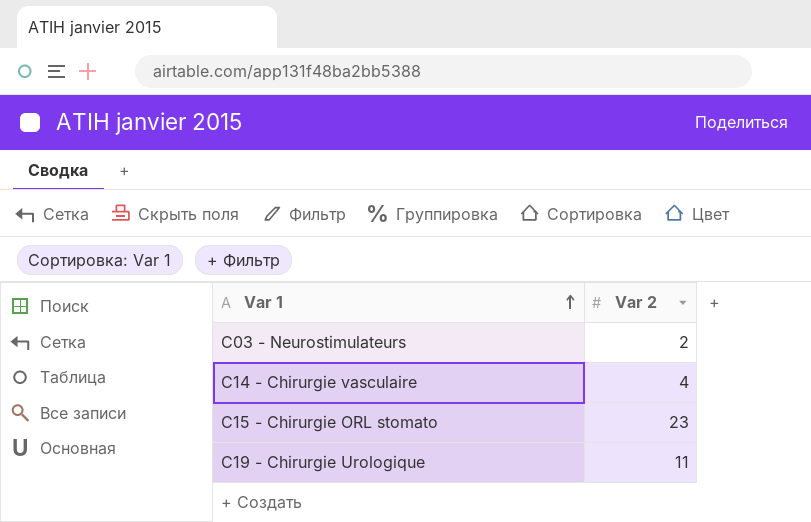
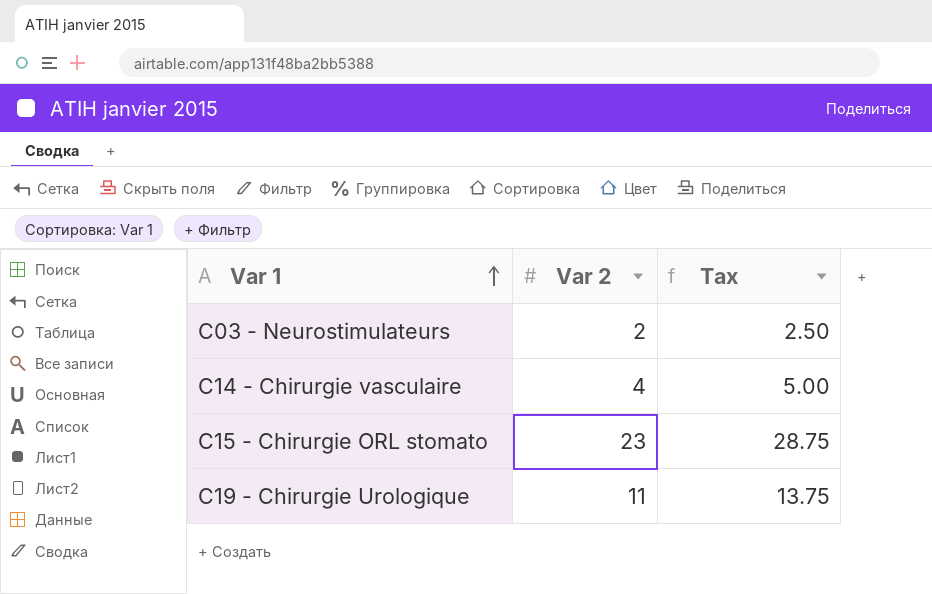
column Tax | formula: none -> [Var 2] * 1.25

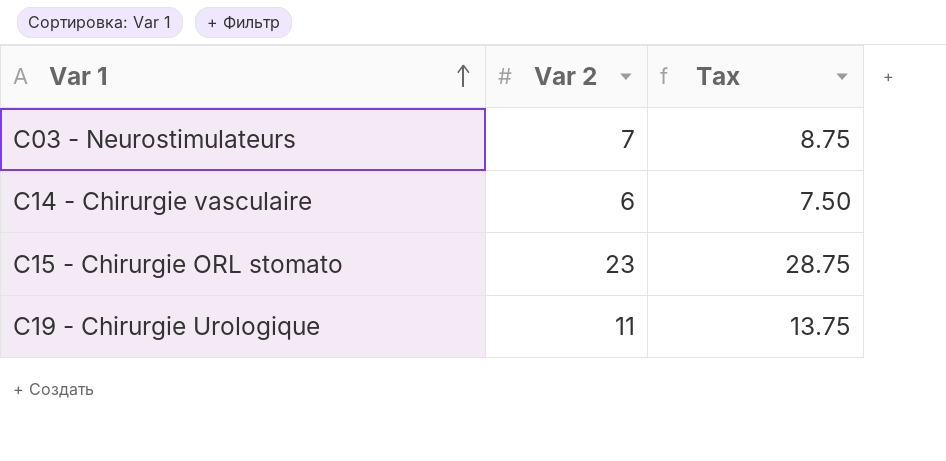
C03 - Neurostimulateurs | Var 2: 2 -> 7
C03 - Neurostimulateurs | Tax: 2.50 -> 8.75
C14 - Chirurgie vasculaire | Var 2: 4 -> 6
C14 - Chirurgie vasculaire | Tax: 5.00 -> 7.50

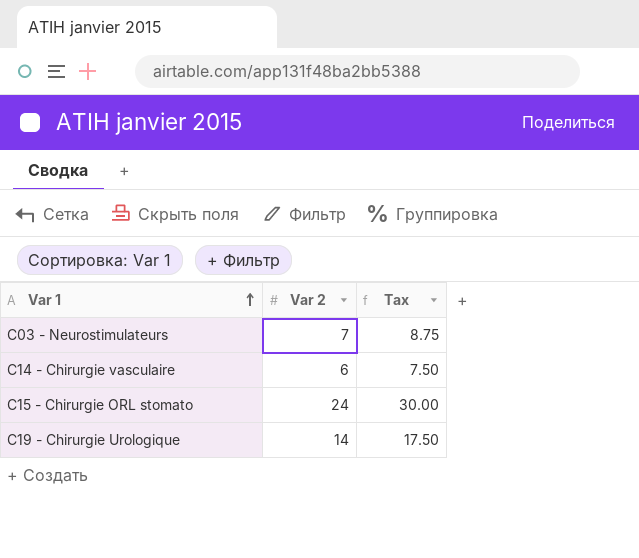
C15 - Chirurgie ORL stomato | Var 2: 23 -> 24
C15 - Chirurgie ORL stomato | Tax: 28.75 -> 30.00
C19 - Chirurgie Urologique | Var 2: 11 -> 14
C19 - Chirurgie Urologique | Tax: 13.75 -> 17.50

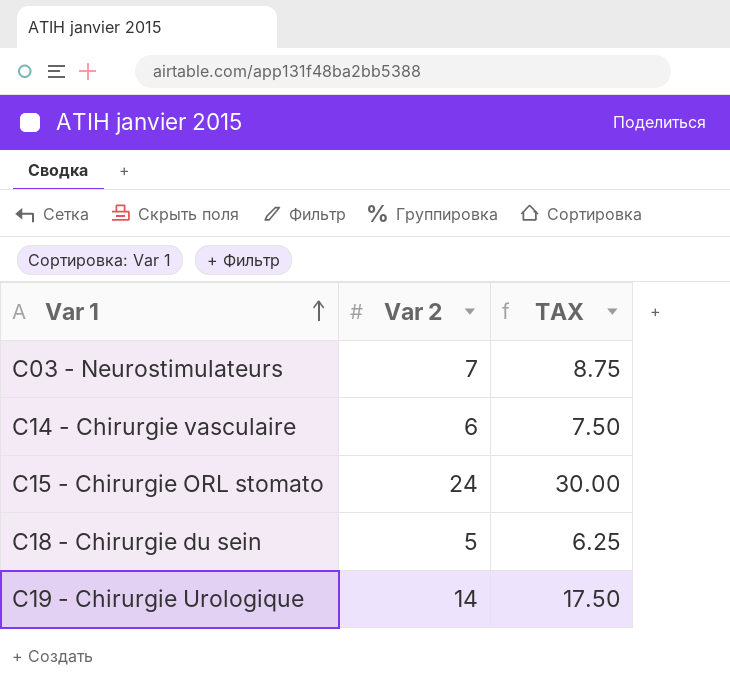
column name: Tax -> TAX
row C18 - Chirurgie du sein: none -> 5 | 6.25

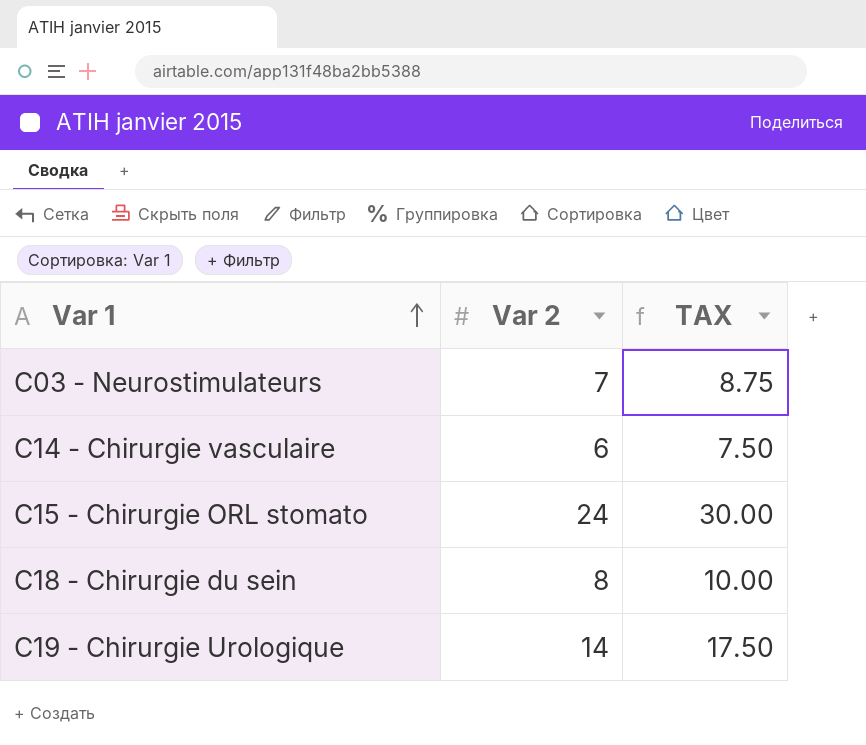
C18 - Chirurgie du sein | Var 2: 5 -> 8
C18 - Chirurgie du sein | TAX: 6.25 -> 10.00

